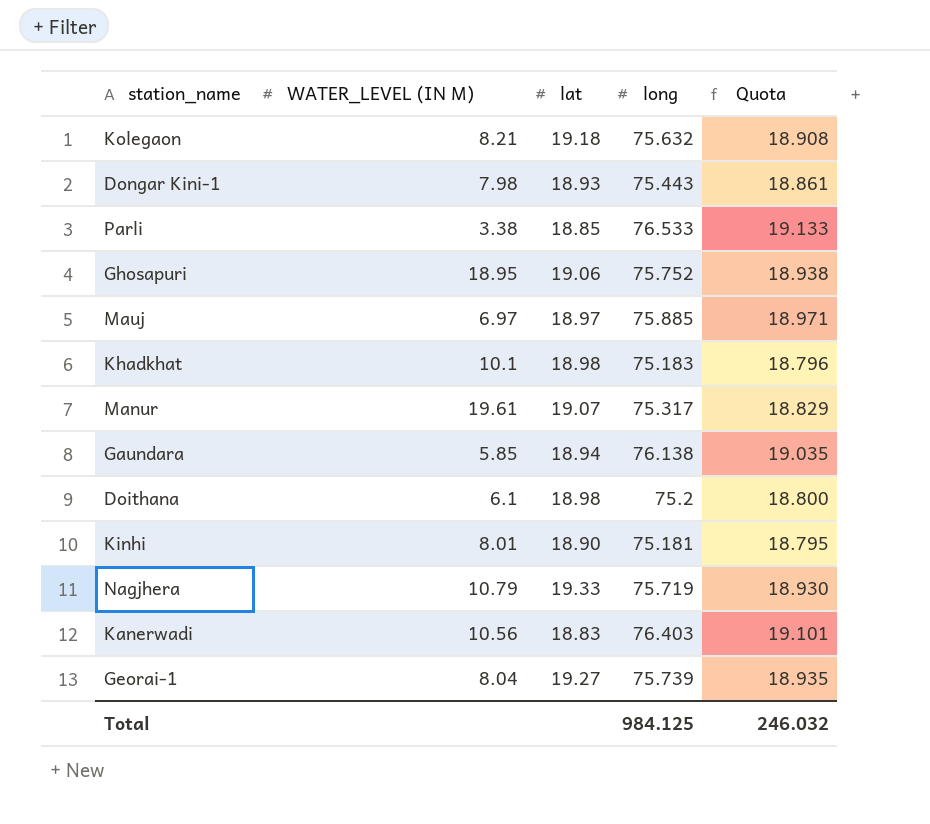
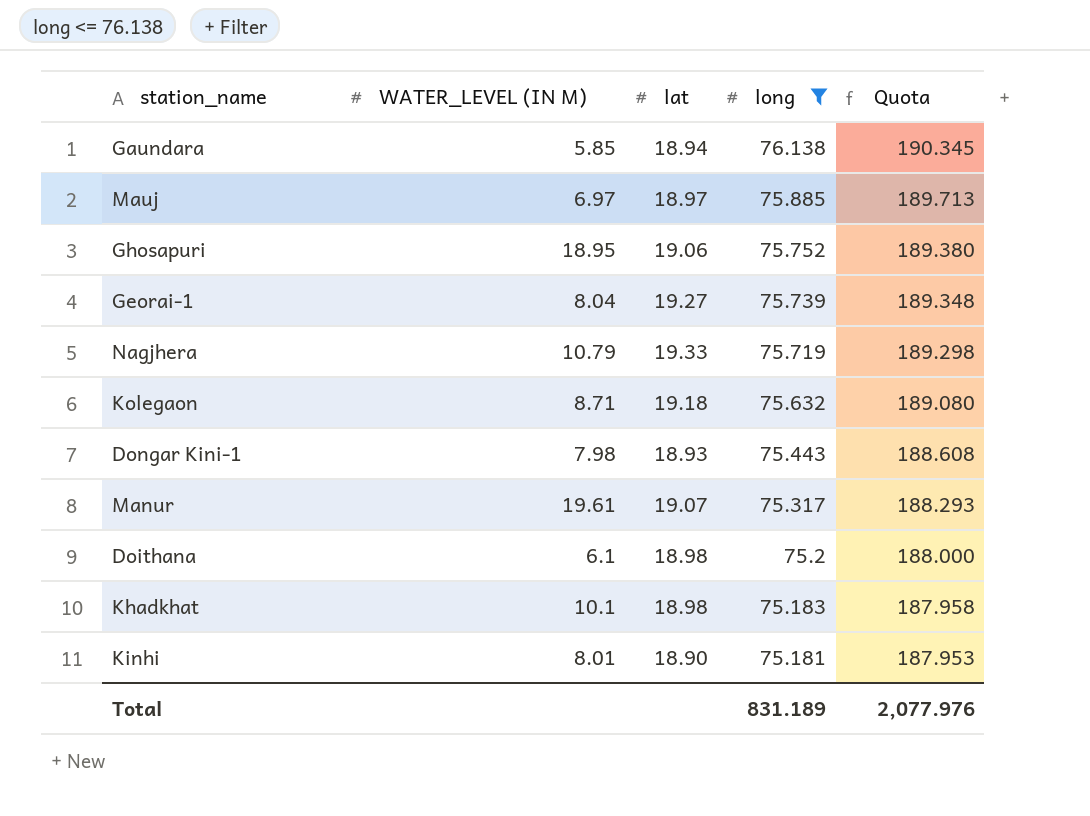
filter: none -> long <= 76.138
row order: none -> long descending
column Quota | formula: [long] * 0.25 -> [long] * 2.5
Kolegaon | WATER_LEVEL (IN M): 8.21 -> 8.71
Total | long: 984.125 -> 831.189
Total | Quota: 246.032 -> 2,077.976

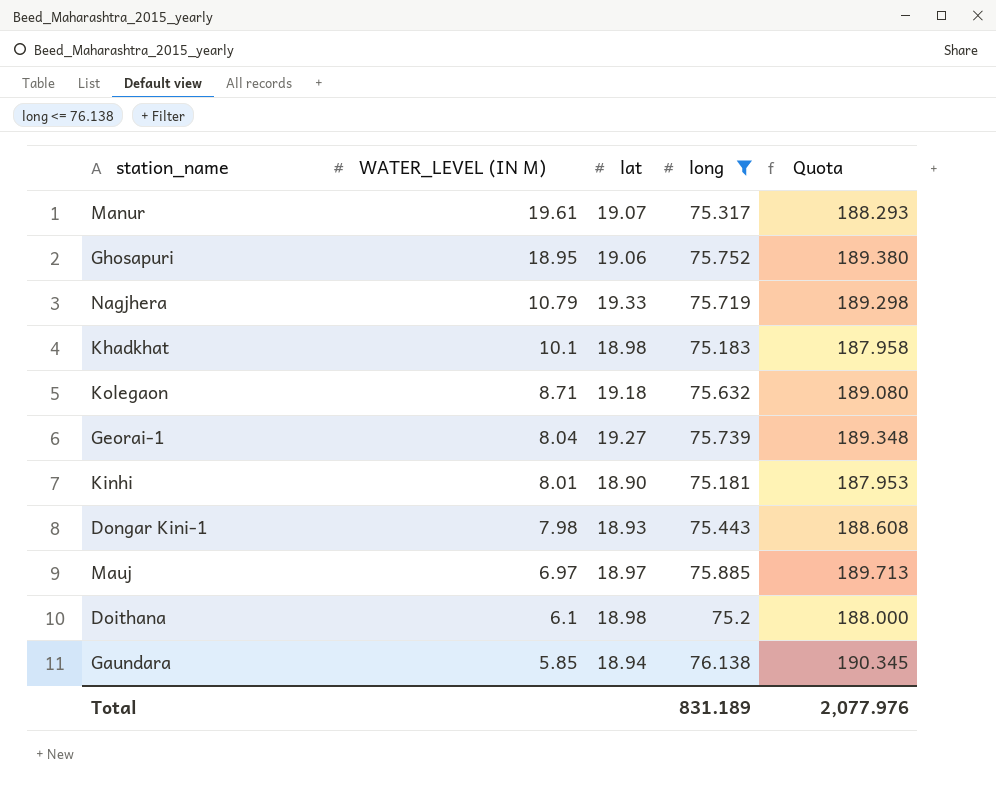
row order: long descending -> WATER_LEVEL (IN M) descending

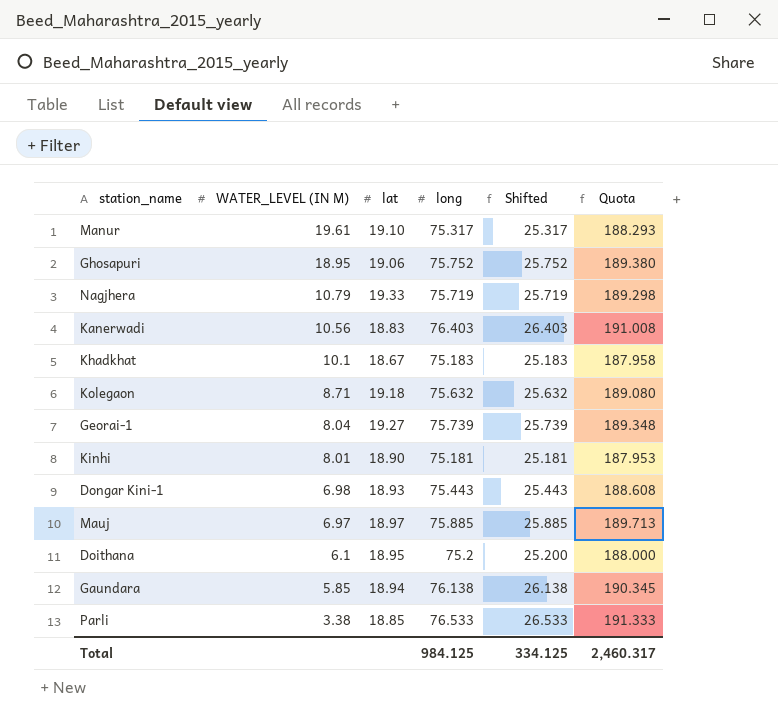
filter: long <= 76.138 -> none
column Shifted | formula: none -> [long] - 50
Manur | lat: 19.07 -> 19.10
Khadkhat | lat: 18.98 -> 18.67
Dongar Kini-1 | WATER_LEVEL (IN M): 7.98 -> 6.98
Doithana | lat: 18.98 -> 18.95
Total | long: 831.189 -> 984.125
Total | Quota: 2,077.976 -> 2,460.317

